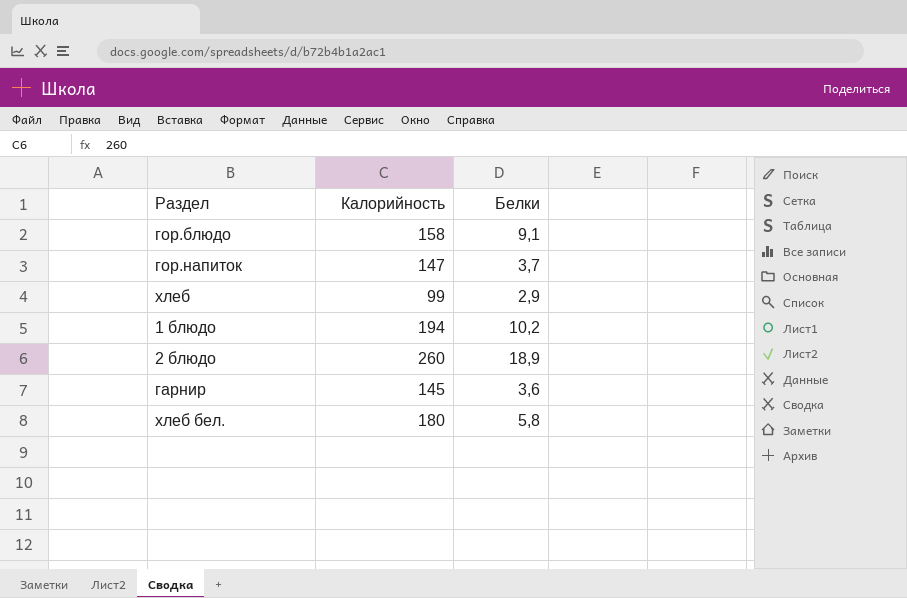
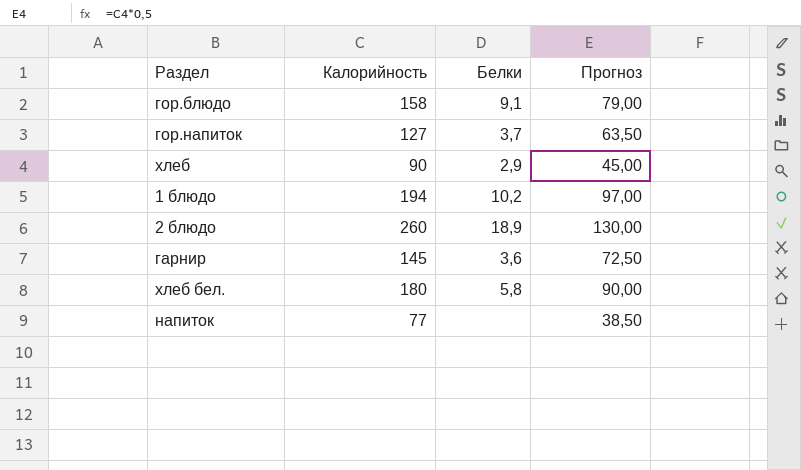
column Прогноз | formula: none -> [Калорийность] * 0,5
гор.напиток | Калорийность: 147 -> 127
хлеб | Калорийность: 99 -> 90
row напиток: none -> 77 | none | 38,50

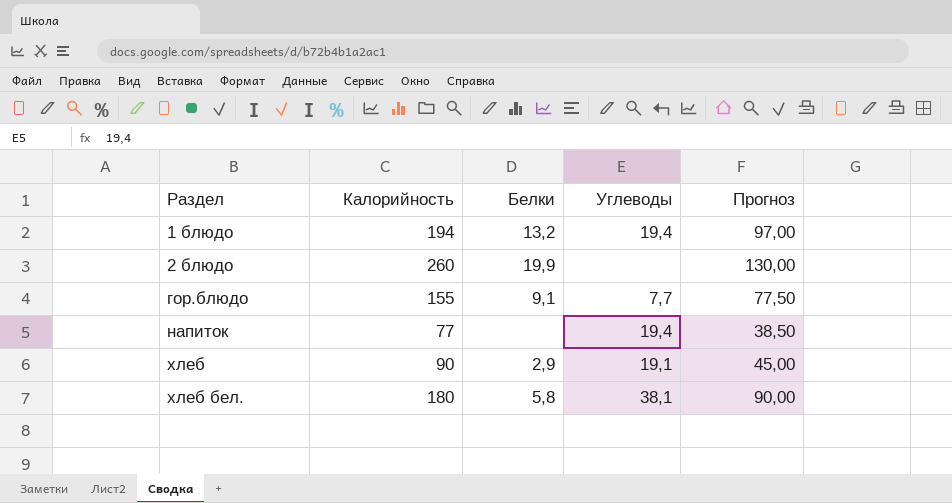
row order: none -> Раздел ascending
column Углеводы | position: none -> 4
row гор.напиток: 127 | 3,7 | 63,50 -> none
row гарнир: 145 | 3,6 | 72,50 -> none
1 блюдо | Белки: 10,2 -> 13,2
2 блюдо | Белки: 18,9 -> 19,9
гор.блюдо | Калорийность: 158 -> 155
гор.блюдо | Прогноз: 79,00 -> 77,50

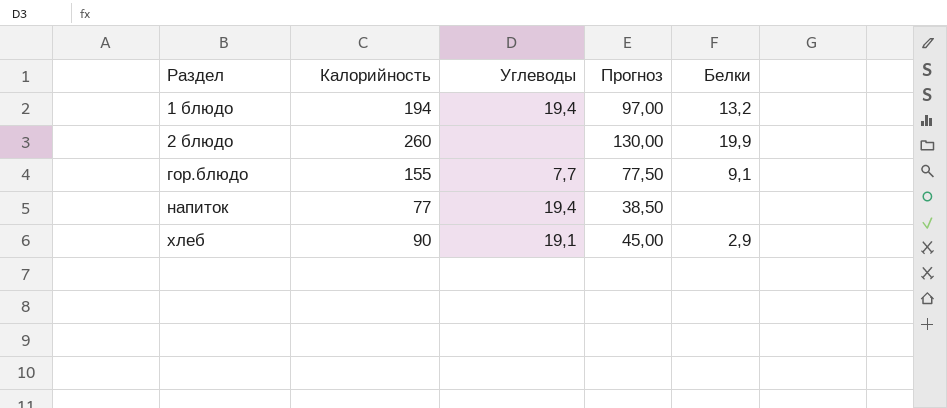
column Белки | position: 3 -> 5
row хлеб бел.: 180 | 5,8 | 38,1 | 90,00 -> none

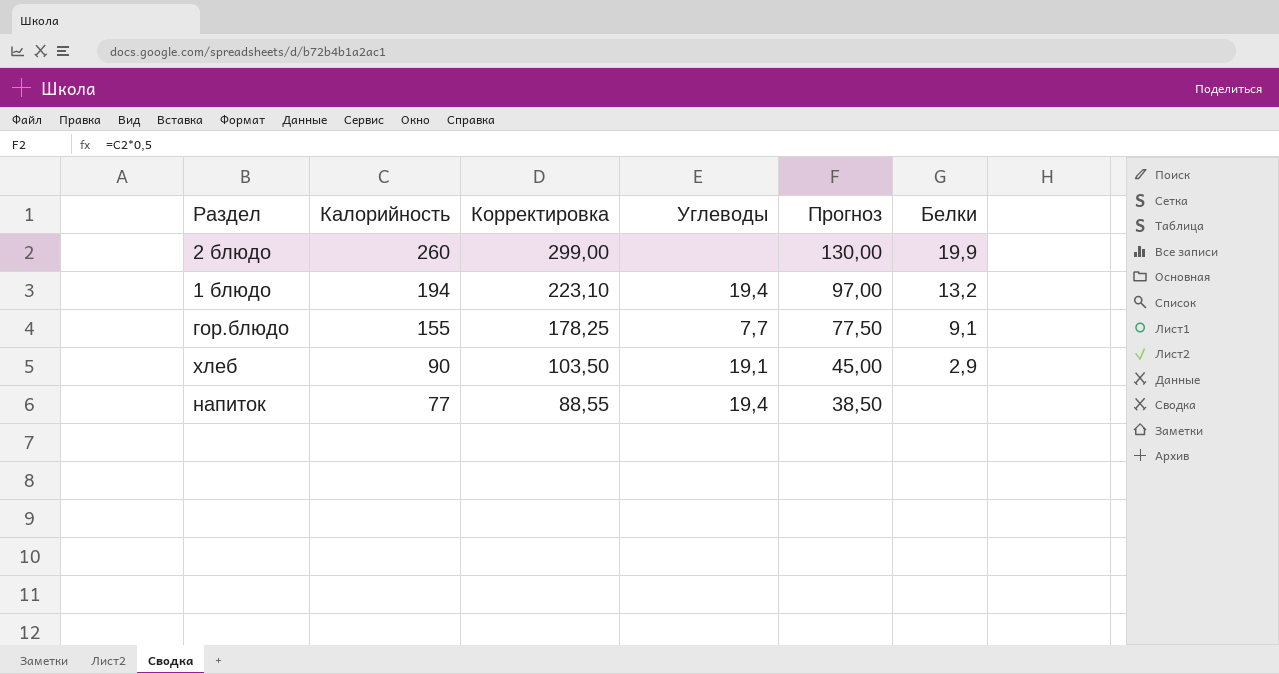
row order: Раздел ascending -> Калорийность descending
column Корректировка | formula: none -> [Калорийность] * 1,15

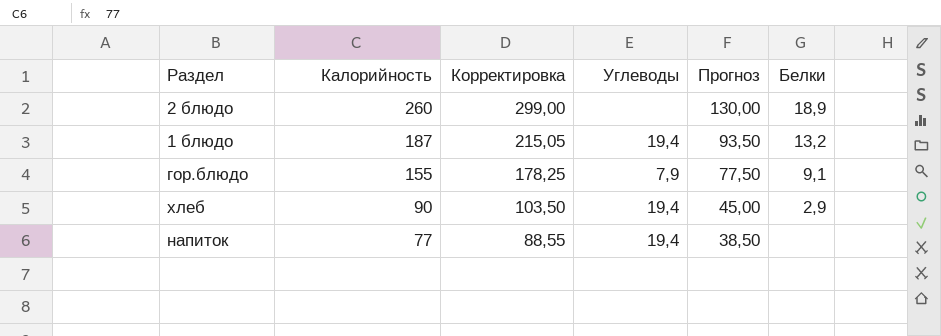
2 блюдо | Белки: 19,9 -> 18,9
1 блюдо | Калорийность: 194 -> 187
1 блюдо | Корректировка: 223,10 -> 215,05
1 блюдо | Прогноз: 97,00 -> 93,50
гор.блюдо | Углеводы: 7,7 -> 7,9
хлеб | Углеводы: 19,1 -> 19,4

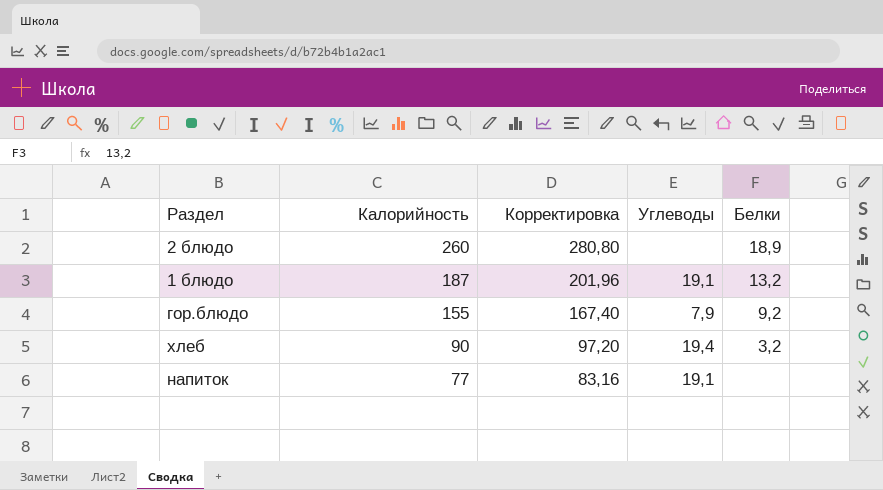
column Прогноз | formula: [Калорийность] * 0,5 -> none
column Корректировка | formula: [Калорийность] * 1,15 -> [Калорийность] * 1,08
1 блюдо | Углеводы: 19,4 -> 19,1
гор.блюдо | Белки: 9,1 -> 9,2
хлеб | Белки: 2,9 -> 3,2
напиток | Углеводы: 19,4 -> 19,1

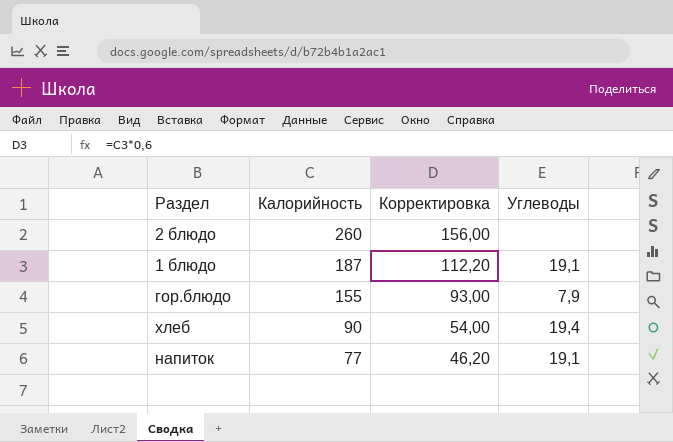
column Белки | position: 5 -> none
column Корректировка | formula: [Калорийность] * 1,08 -> [Калорийность] * 0,6

